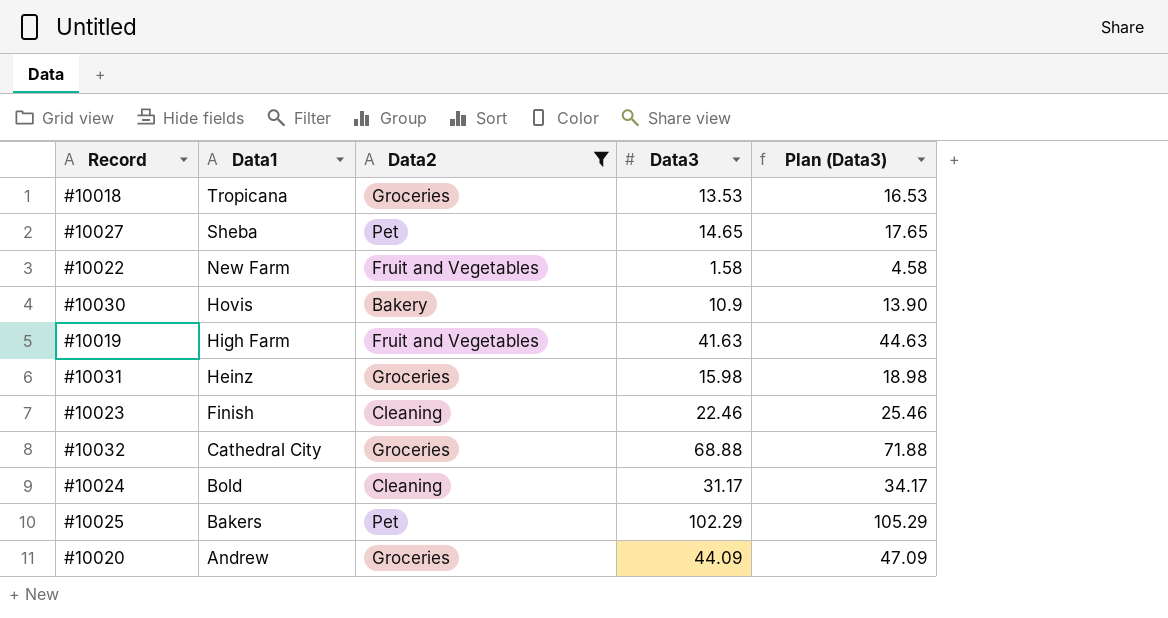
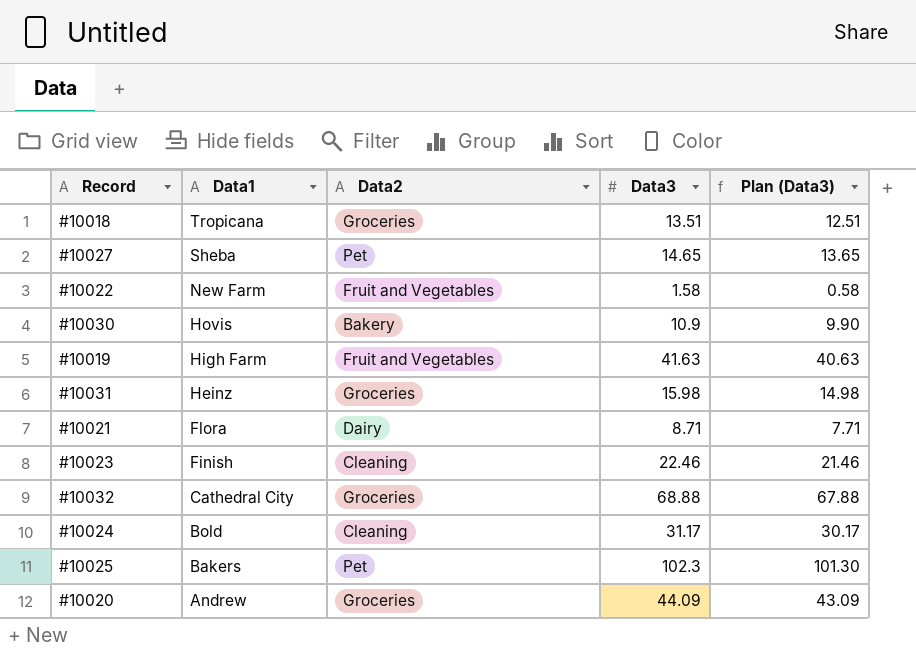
filter: Data2 != Dairy -> none
column Plan (Data3) | formula: [Data3] + 3 -> [Data3] - 1
#10018 | Data3: 13.53 -> 13.51
#10025 | Data3: 102.29 -> 102.3

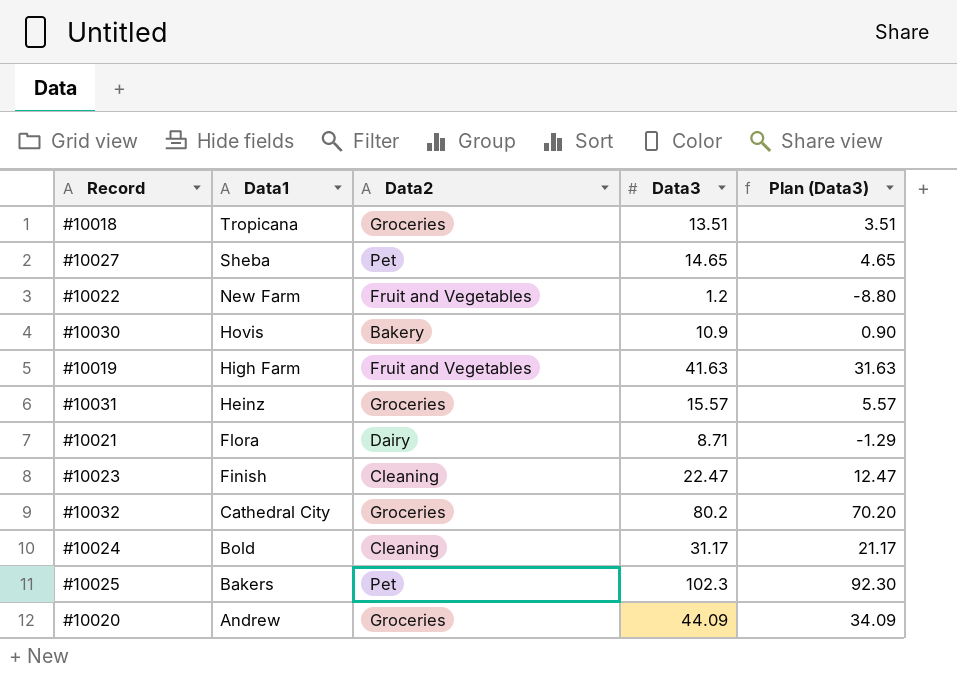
column Plan (Data3) | formula: [Data3] - 1 -> [Data3] - 10
#10022 | Data3: 1.58 -> 1.2
#10031 | Data3: 15.98 -> 15.57
#10023 | Data3: 22.46 -> 22.47
#10032 | Data3: 68.88 -> 80.2

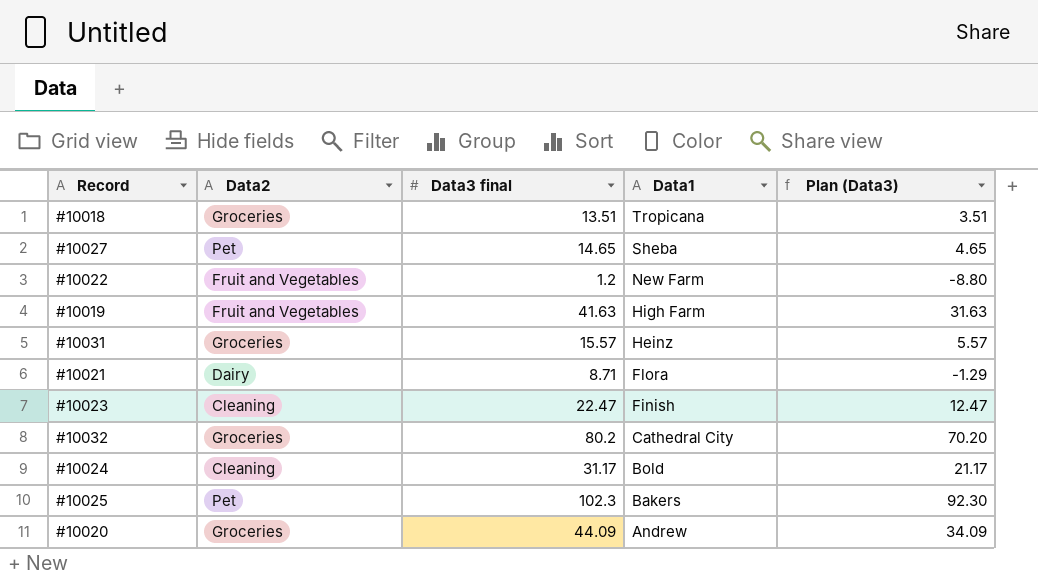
column name: Data3 -> Data3 final
column Data1 | position: 2 -> 4
row #10030: Hovis | Bakery | 10.9 | 0.90 -> none

